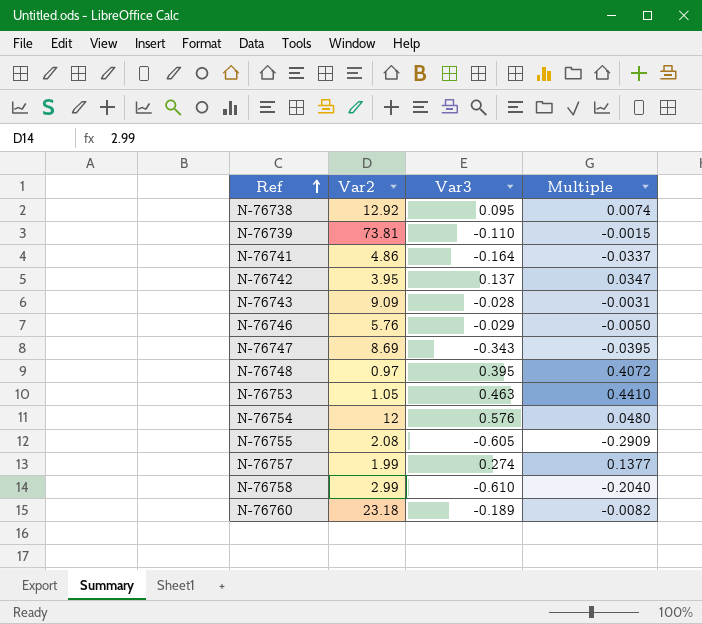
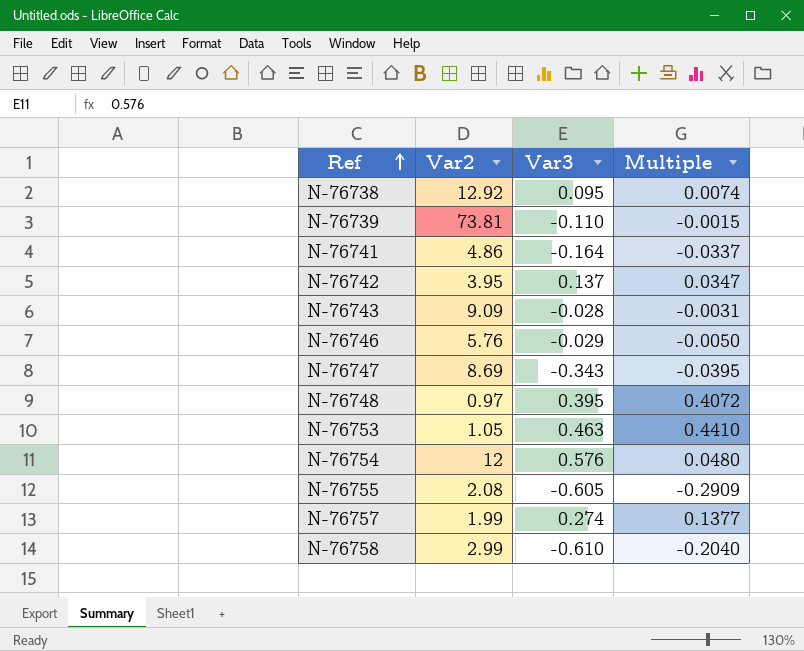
row N-76760: 23.18 | -0.189 | -0.0082 -> none

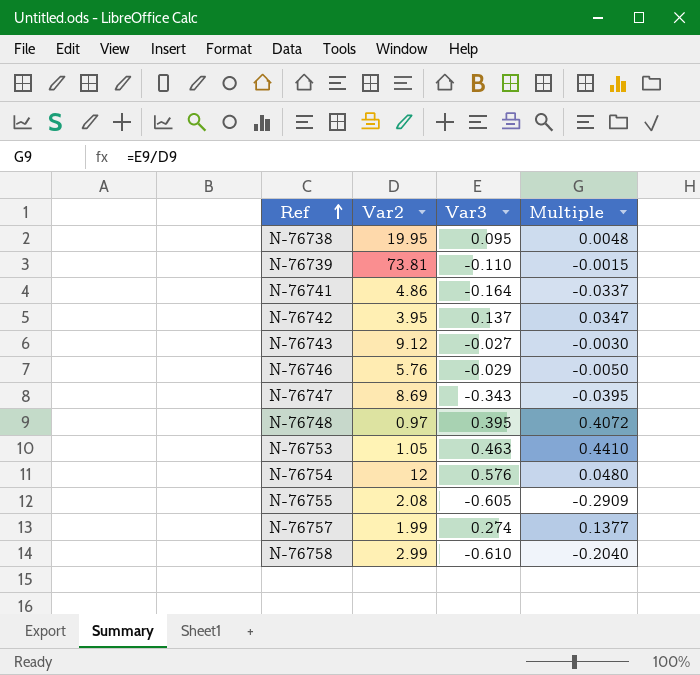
N-76738 | Var2: 12.92 -> 19.95
N-76738 | Multiple: 0.0074 -> 0.0048
N-76743 | Var2: 9.09 -> 9.12
N-76743 | Var3: -0.028 -> -0.027
N-76743 | Multiple: -0.0031 -> -0.0030

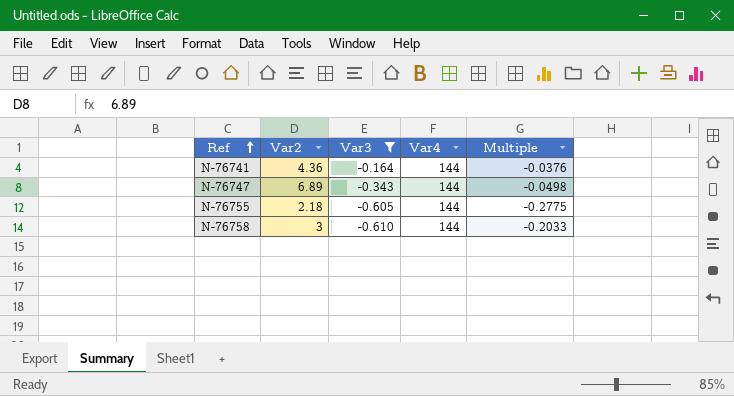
filter: none -> Var3 <= -0.164
column Var4 | position: none -> 4
N-76741 | Var2: 4.86 -> 4.36
N-76741 | Multiple: -0.0337 -> -0.0376
N-76747 | Var2: 8.69 -> 6.89
N-76747 | Multiple: -0.0395 -> -0.0498
N-76755 | Var2: 2.08 -> 2.18
N-76755 | Multiple: -0.2909 -> -0.2775
N-76758 | Var2: 2.99 -> 3
N-76758 | Multiple: -0.2040 -> -0.2033

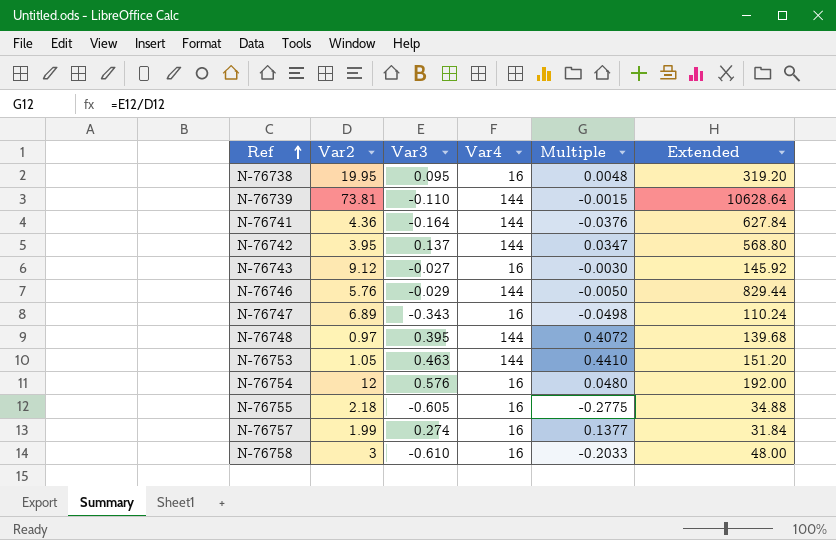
filter: Var3 <= -0.164 -> none
column Extended | formula: none -> [Var2] * [Var4]
N-76747 | Var4: 144 -> 16
N-76755 | Var4: 144 -> 16
N-76758 | Var4: 144 -> 16

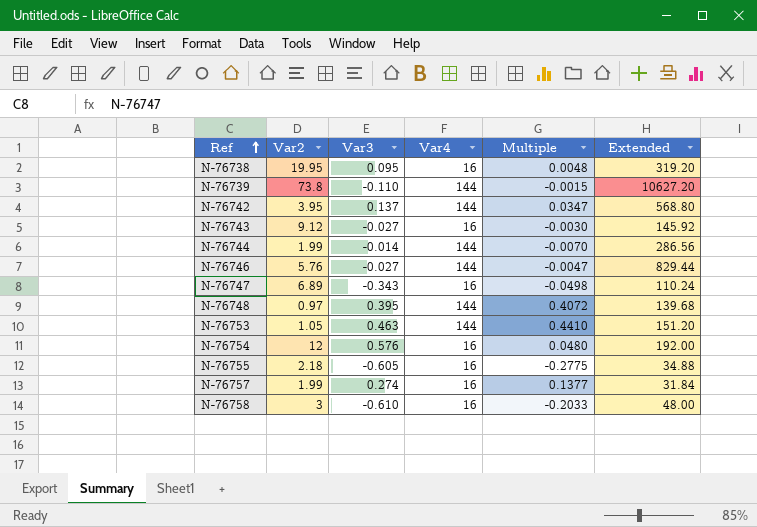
row N-76741: 4.36 | -0.164 | 144 | -0.0376 | 627.84 -> none
N-76739 | Var2: 73.81 -> 73.8
N-76739 | Extended: 10628.64 -> 10627.20
row N-76744: none -> 1.99 | -0.014 | 144 | -0.0070 | 286.56
N-76746 | Var3: -0.029 -> -0.027
N-76746 | Multiple: -0.0050 -> -0.0047

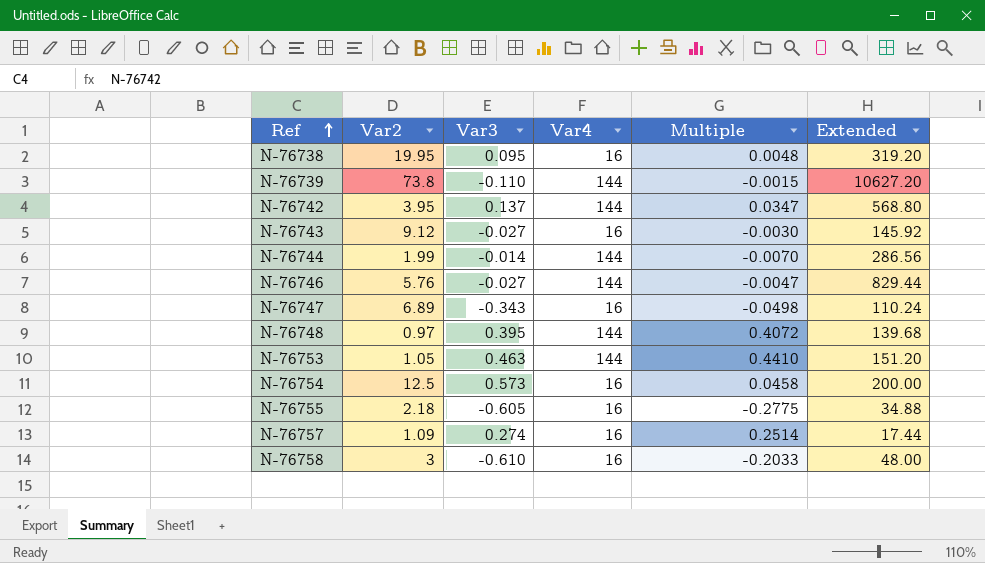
N-76754 | Var2: 12 -> 12.5
N-76754 | Var3: 0.576 -> 0.573
N-76754 | Multiple: 0.0480 -> 0.0458
N-76754 | Extended: 192.00 -> 200.00
N-76757 | Var2: 1.99 -> 1.09
N-76757 | Multiple: 0.1377 -> 0.2514
N-76757 | Extended: 31.84 -> 17.44

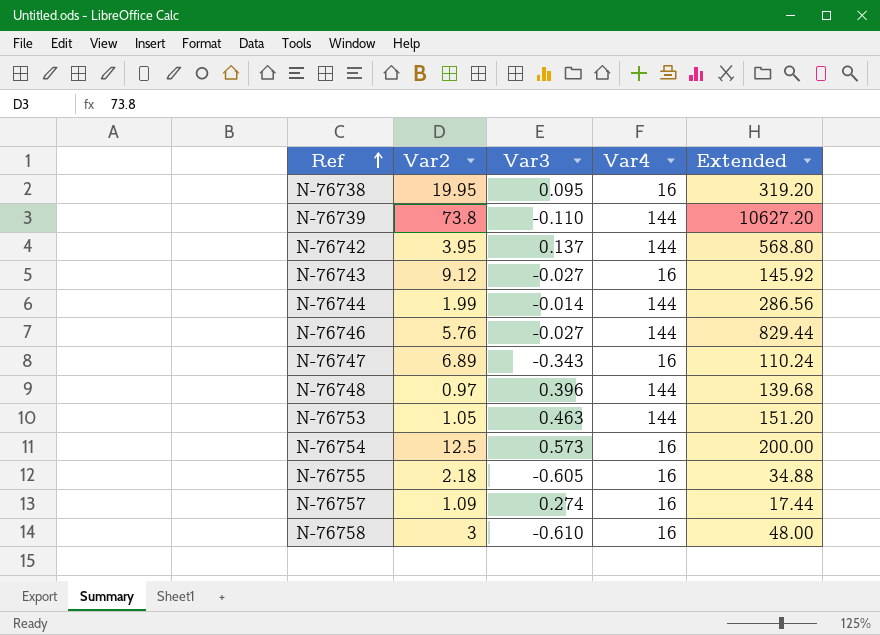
column Multiple | formula: [Var3] / [Var2] -> none
N-76748 | Var3: 0.395 -> 0.396

